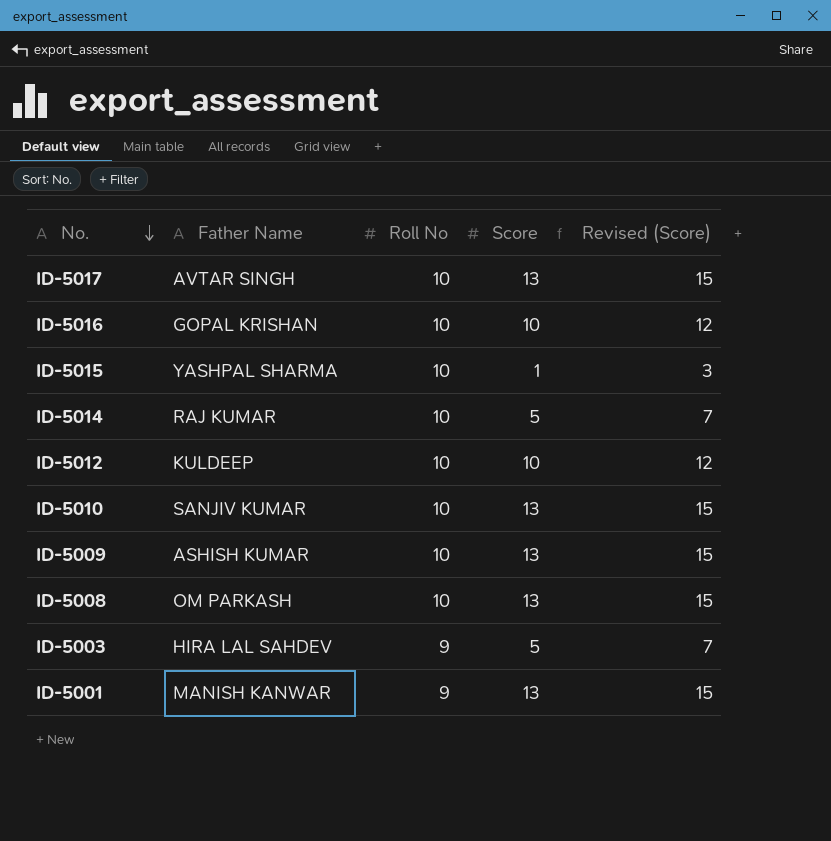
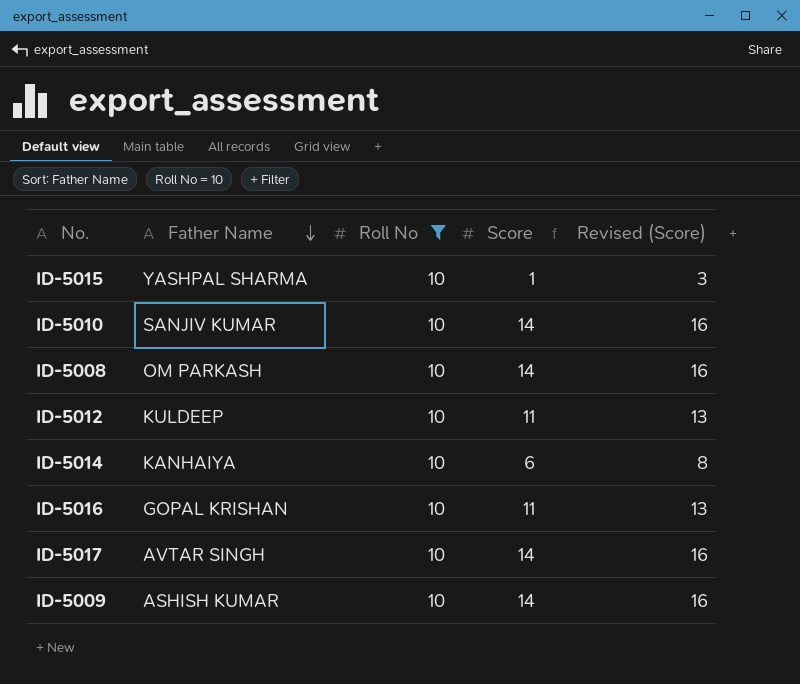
filter: none -> Roll No = 10
row order: No. descending -> Father Name descending
ID-5010 | Score: 13 -> 14
ID-5010 | Revised (Score): 15 -> 16
ID-5008 | Score: 13 -> 14
ID-5008 | Revised (Score): 15 -> 16
ID-5012 | Score: 10 -> 11
ID-5012 | Revised (Score): 12 -> 13
ID-5014 | Father Name: RAJ KUMAR -> KANHAIYA
ID-5014 | Score: 5 -> 6
ID-5014 | Revised (Score): 7 -> 8
ID-5016 | Score: 10 -> 11
ID-5016 | Revised (Score): 12 -> 13
ID-5017 | Score: 13 -> 14
ID-5017 | Revised (Score): 15 -> 16
ID-5009 | Score: 13 -> 14
ID-5009 | Revised (Score): 15 -> 16

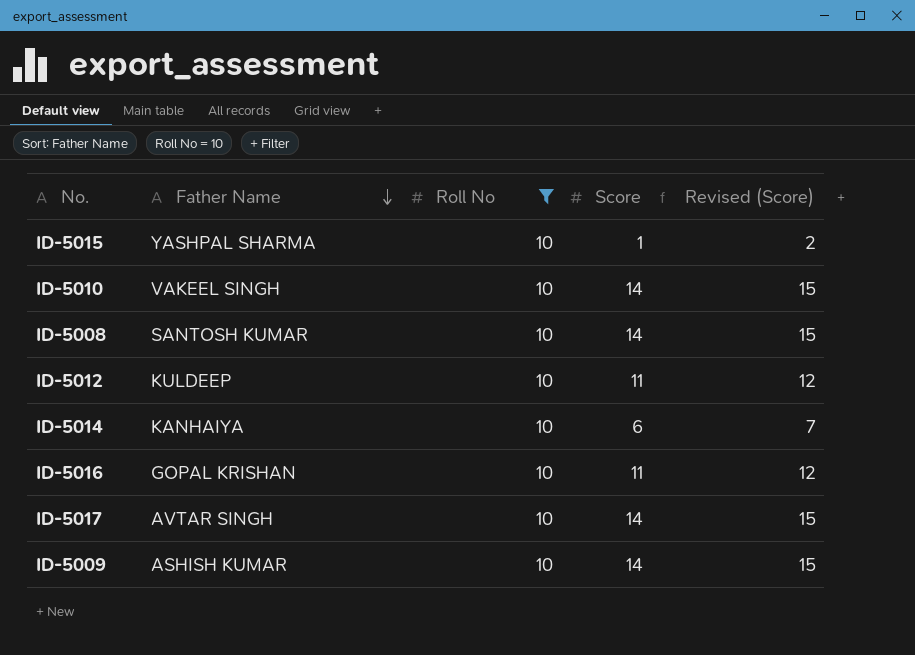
column Revised (Score) | formula: [Score] + 2 -> [Score] + 1
ID-5010 | Father Name: SANJIV KUMAR -> VAKEEL SINGH
ID-5008 | Father Name: OM PARKASH -> SANTOSH KUMAR

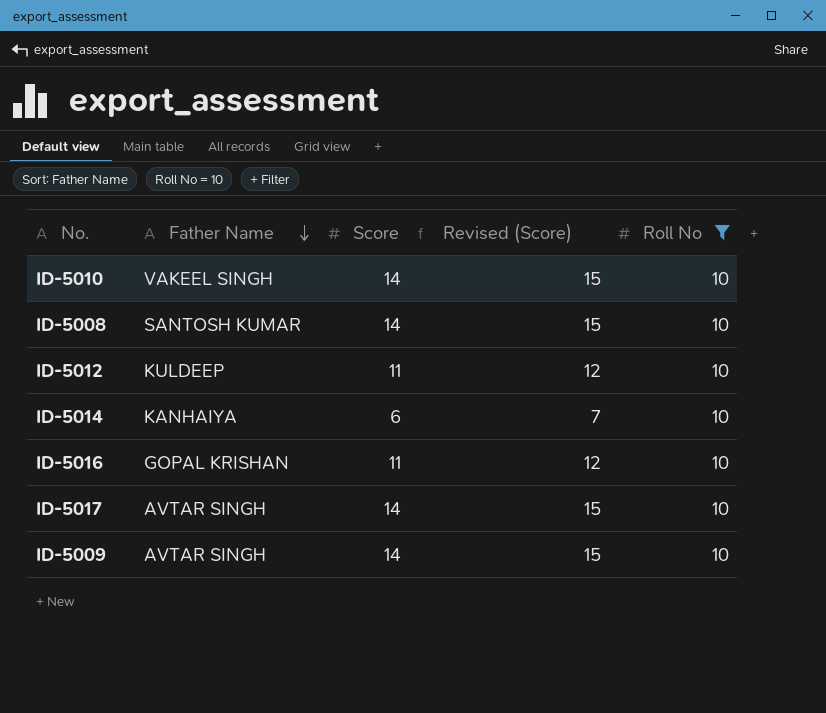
column Roll No | position: 3 -> 5
row ID-5015: YASHPAL SHARMA | 10 | 1 | 2 -> none
ID-5009 | Father Name: ASHISH KUMAR -> AVTAR SINGH

